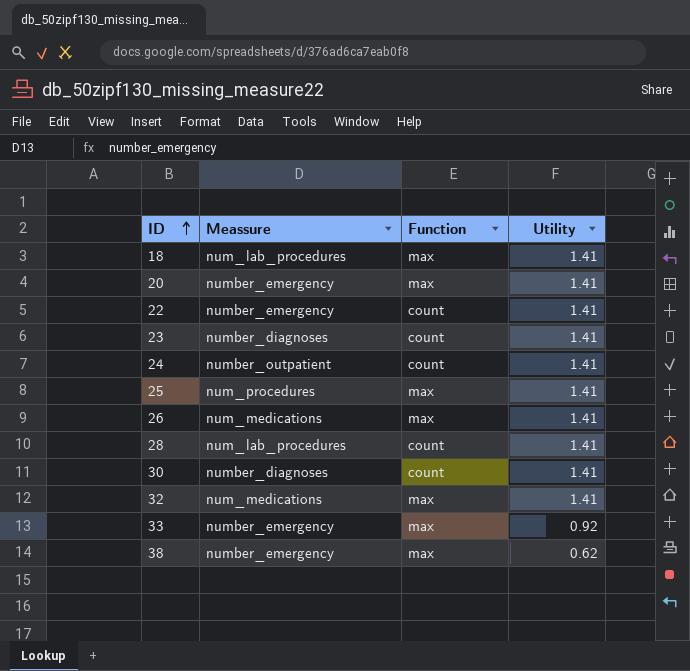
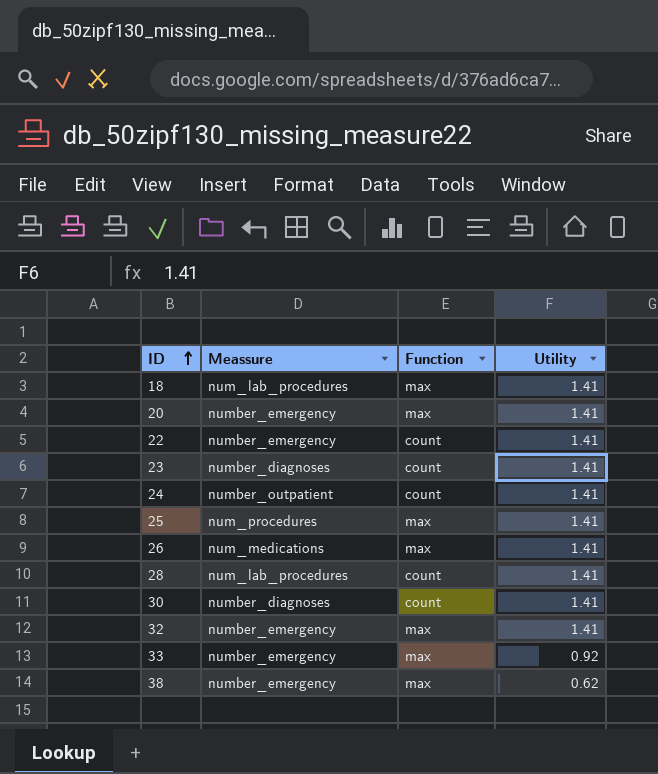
32 | Meassure: num_medications -> number_emergency

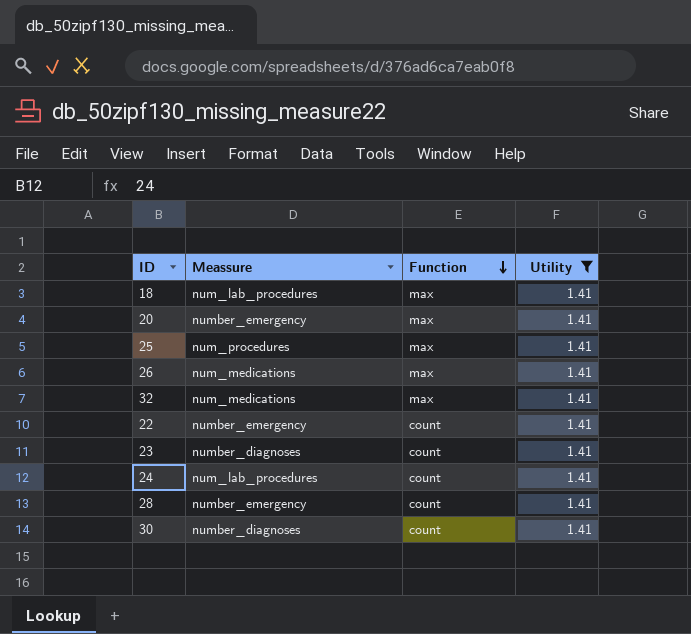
filter: none -> Utility = 1.41
row order: ID ascending -> Function descending
32 | Meassure: number_emergency -> num_medications
24 | Meassure: number_outpatient -> num_lab_procedures
28 | Meassure: num_lab_procedures -> number_emergency

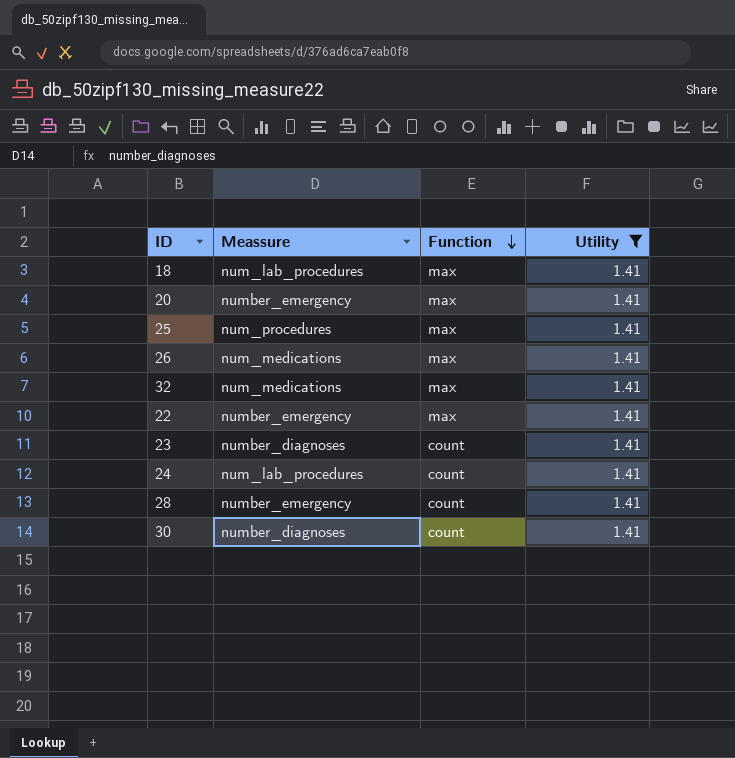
22 | Function: count -> max

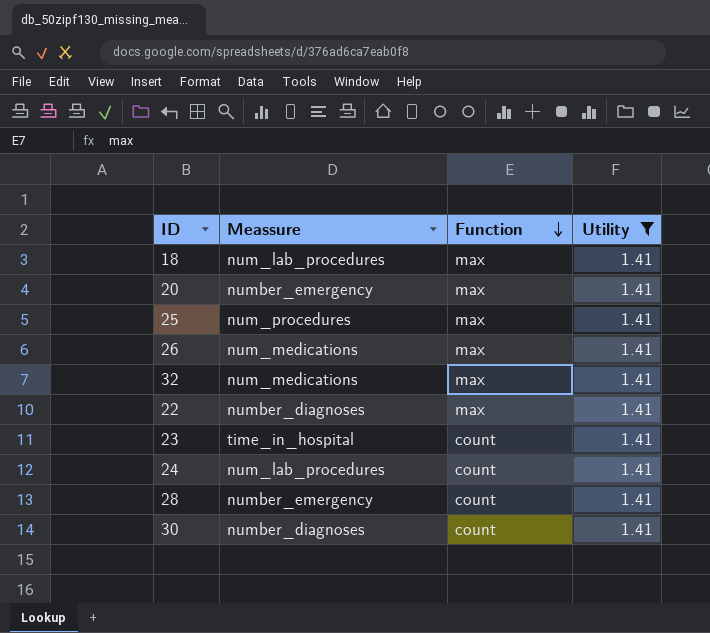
22 | Meassure: number_emergency -> number_diagnoses
23 | Meassure: number_diagnoses -> time_in_hospital

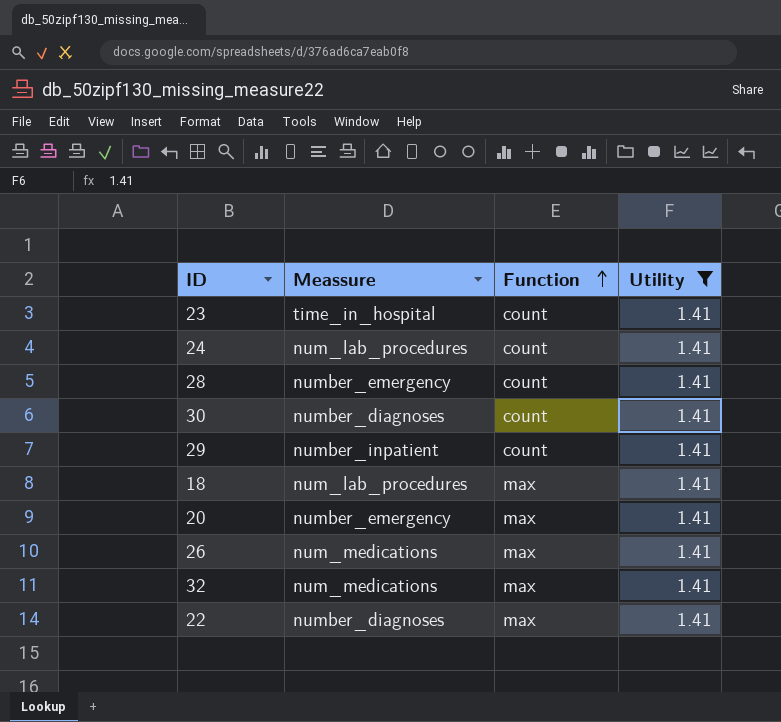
row order: Function descending -> Function ascending
row 25: num_procedures | max | 1.41 -> none
row 29: none -> number_inpatient | count | 1.41

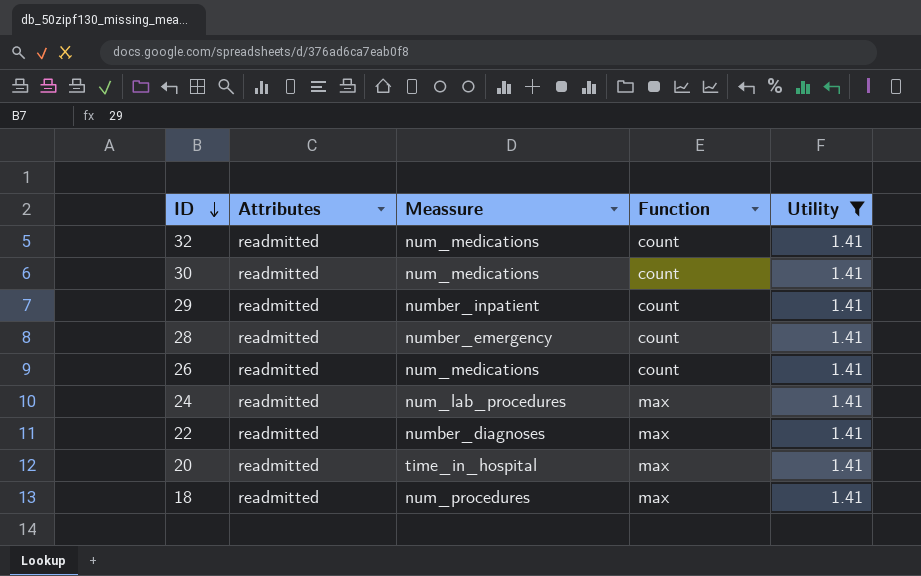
row order: Function ascending -> ID descending
column Attributes | position: none -> 2
row 23: time_in_hospital | count | 1.41 -> none
32 | Function: max -> count
30 | Meassure: number_diagnoses -> num_medications
26 | Function: max -> count
24 | Function: count -> max
20 | Meassure: number_emergency -> time_in_hospital
18 | Meassure: num_lab_procedures -> num_procedures

